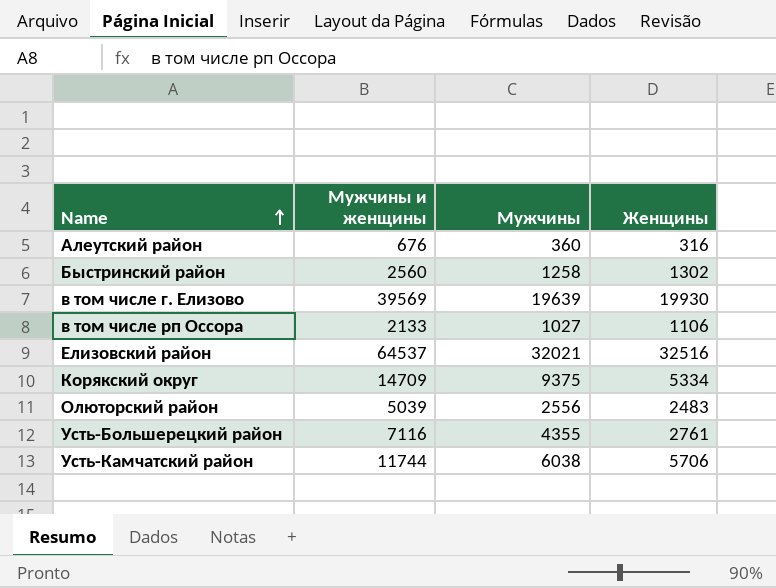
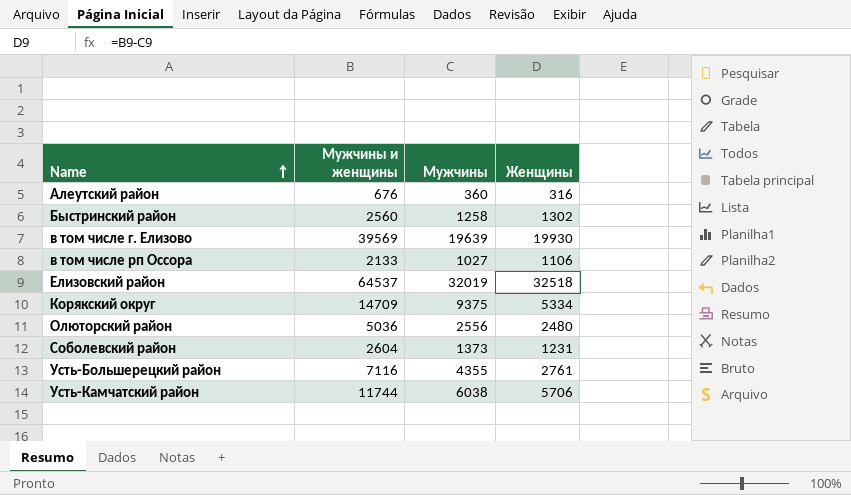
Елизовский район | Мужчины: 32021 -> 32019
Елизовский район | Женщины: 32516 -> 32518
Олюторский район | Мужчины и женщины: 5039 -> 5036
Олюторский район | Женщины: 2483 -> 2480
row Соболевский район: none -> 2604 | 1373 | 1231

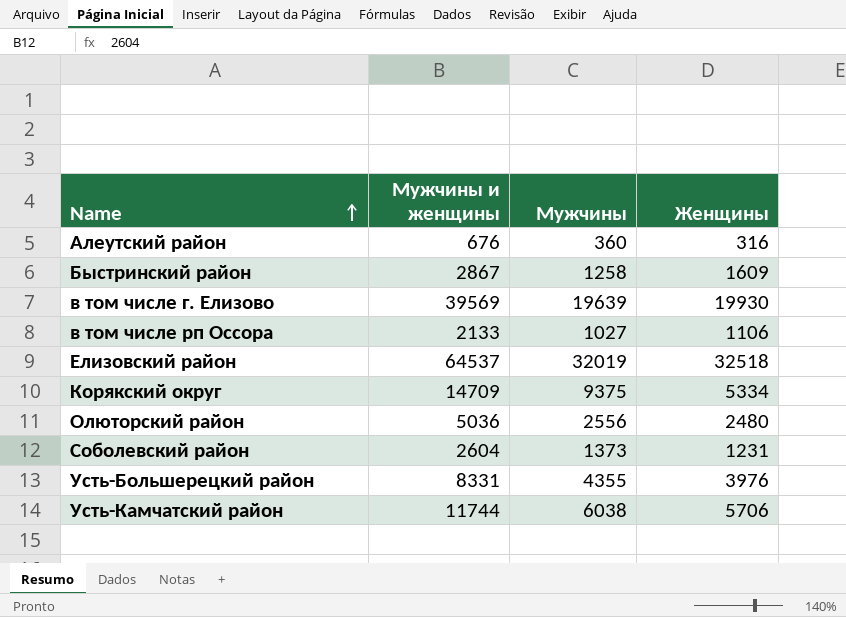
Быстринский район | Мужчины и женщины: 2560 -> 2867
Быстринский район | Женщины: 1302 -> 1609
Усть-Большерецкий район | Мужчины и женщины: 7116 -> 8331
Усть-Большерецкий район | Женщины: 2761 -> 3976

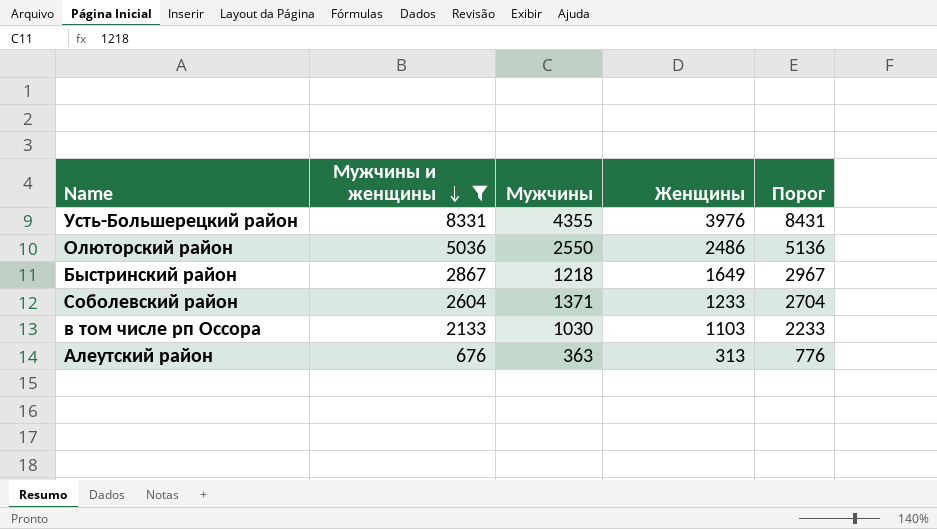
filter: none -> Мужчины и женщины <= 8331
row order: Name ascending -> Мужчины и женщины descending
column Порог | formula: none -> [Мужчины и женщины] + 100
Олюторский район | Мужчины: 2556 -> 2550
Олюторский район | Женщины: 2480 -> 2486
Быстринский район | Мужчины: 1258 -> 1218
Быстринский район | Женщины: 1609 -> 1649
Соболевский район | Мужчины: 1373 -> 1371
Соболевский район | Женщины: 1231 -> 1233
в том числе рп Оссора | Мужчины: 1027 -> 1030
в том числе рп Оссора | Женщины: 1106 -> 1103
Алеутский район | Мужчины: 360 -> 363
Алеутский район | Женщины: 316 -> 313

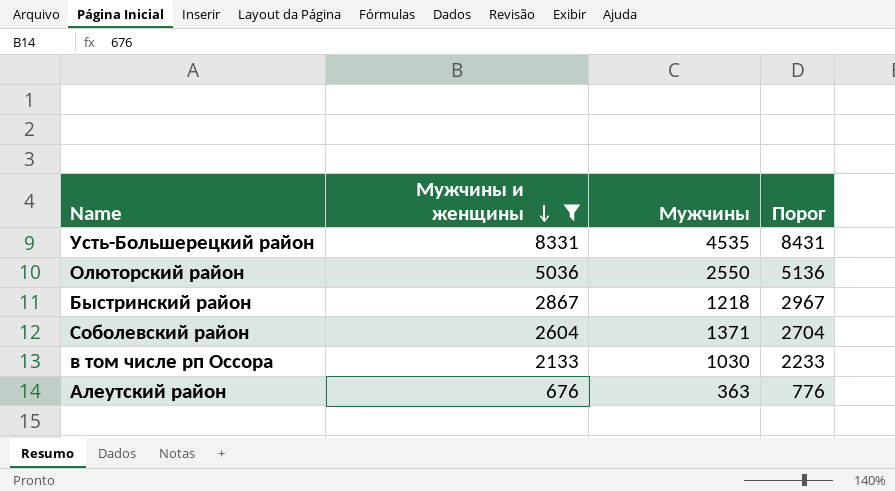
column Женщины | formula: [Мужчины и женщины] - [Мужчины] -> none
Усть-Большерецкий район | Мужчины: 4355 -> 4535

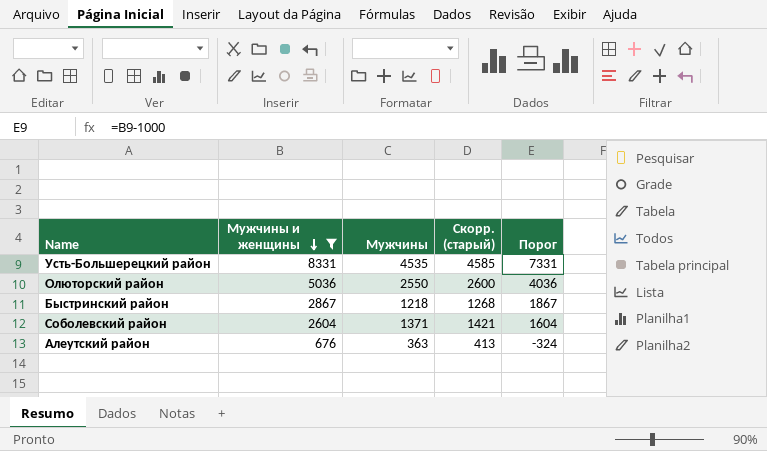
column Скорр. (старый) | formula: none -> [Мужчины] + 50
column Порог | formula: [Мужчины и женщины] + 100 -> [Мужчины и женщины] - 1000
row в том числе рп Оссора: 2133 | 1030 | 2233 -> none

